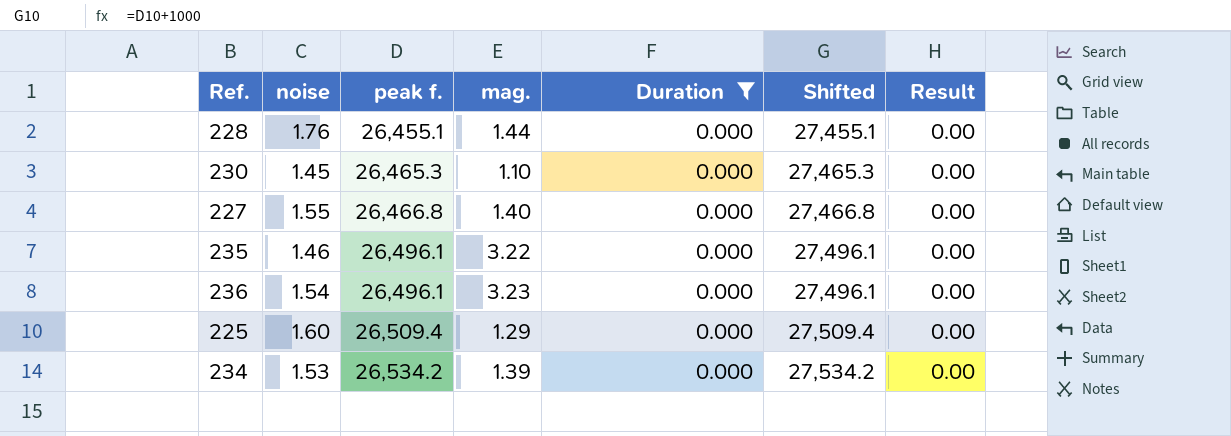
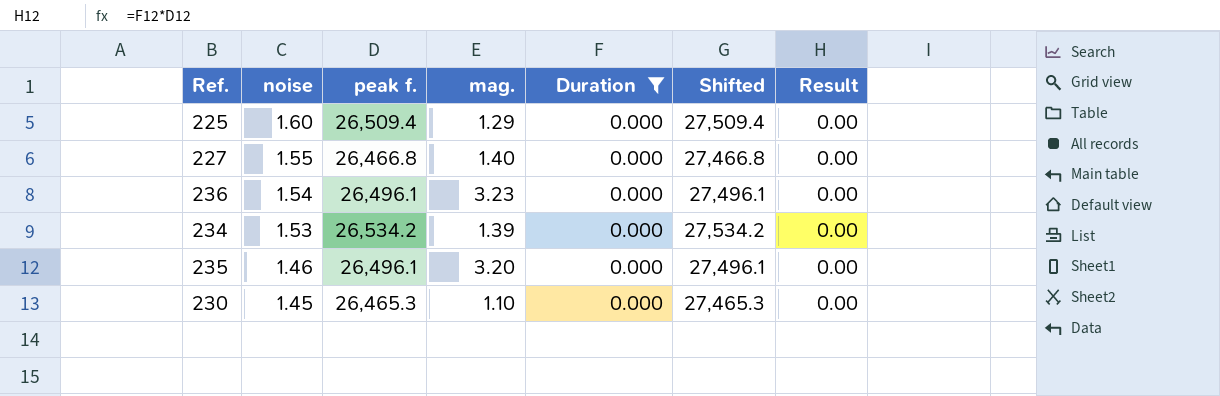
row order: peak f. ascending -> noise descending
row 228: 1.76 | 26,455.1 | 1.44 | 0.000 | 27,455.1 | 0.00 -> none
235 | mag.: 3.22 -> 3.20

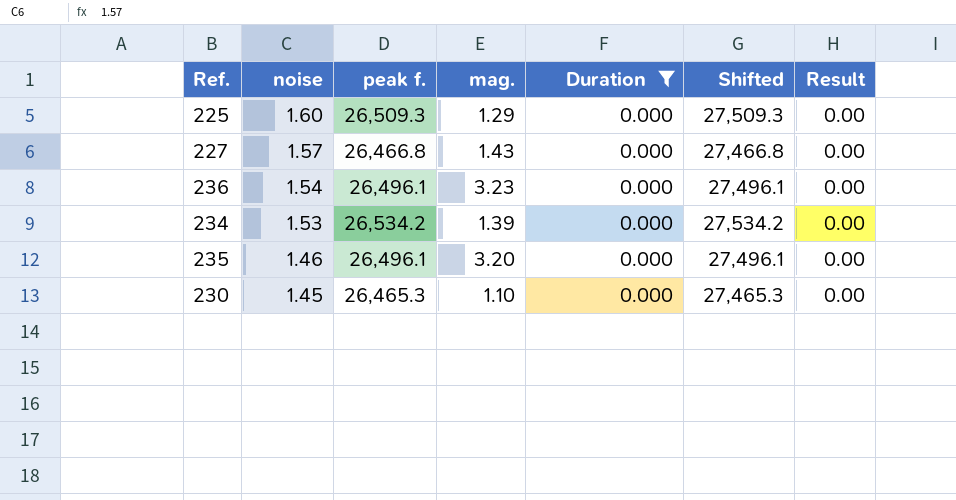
225 | peak f.: 26,509.4 -> 26,509.3
225 | Shifted: 27,509.4 -> 27,509.3
227 | noise: 1.55 -> 1.57
227 | mag.: 1.40 -> 1.43

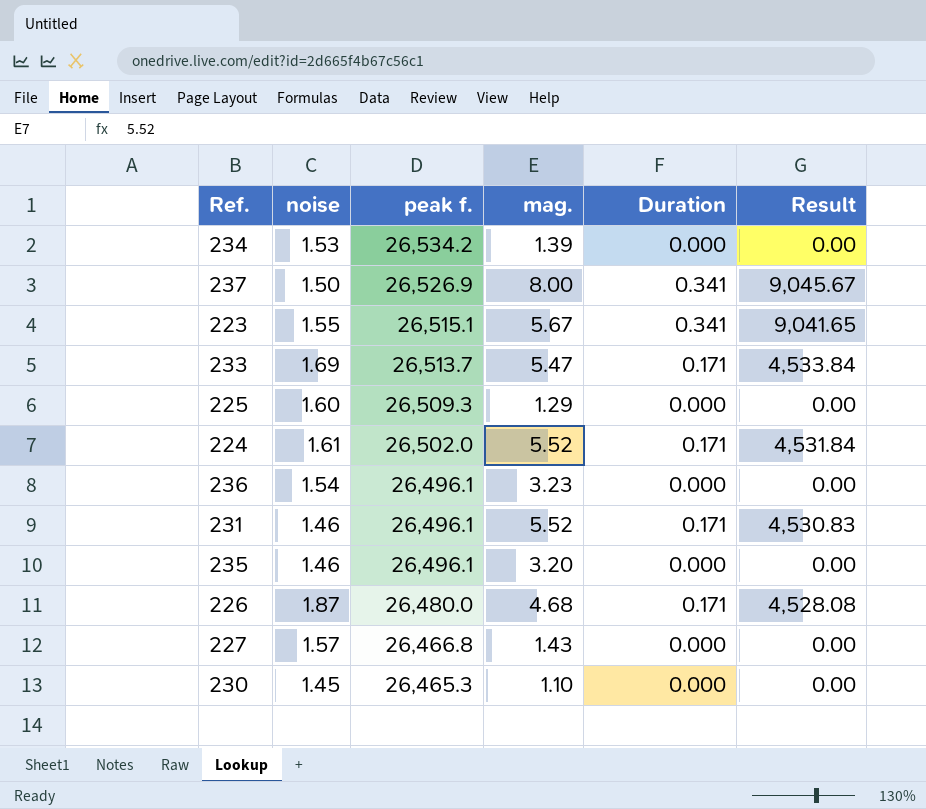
filter: Duration = 0.000 -> none
row order: noise descending -> peak f. descending
column Shifted | formula: [peak f.] + 1000 -> none

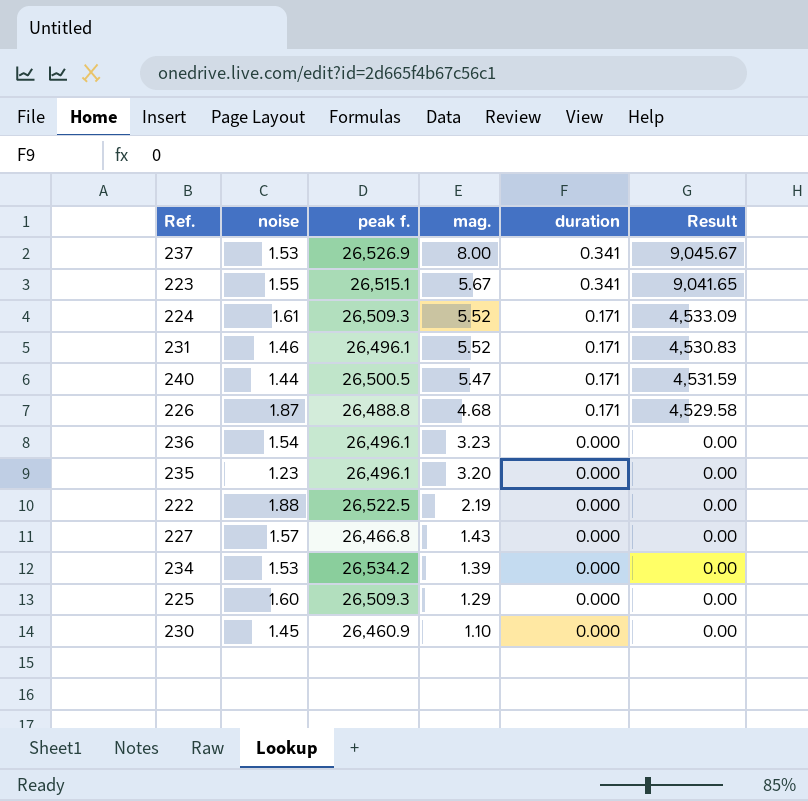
row order: peak f. descending -> mag. descending
column name: Duration -> duration
row 233: 1.69 | 26,513.7 | 5.47 | 0.171 | 4,533.84 -> none
237 | noise: 1.50 -> 1.53
224 | peak f.: 26,502.0 -> 26,509.3
224 | Result: 4,531.84 -> 4,533.09
row 240: none -> 1.44 | 26,500.5 | 5.47 | 0.171 | 4,531.59
226 | peak f.: 26,480.0 -> 26,488.8
226 | Result: 4,528.08 -> 4,529.58
235 | noise: 1.46 -> 1.23
row 222: none -> 1.88 | 26,522.5 | 2.19 | 0.000 | 0.00
230 | peak f.: 26,465.3 -> 26,460.9

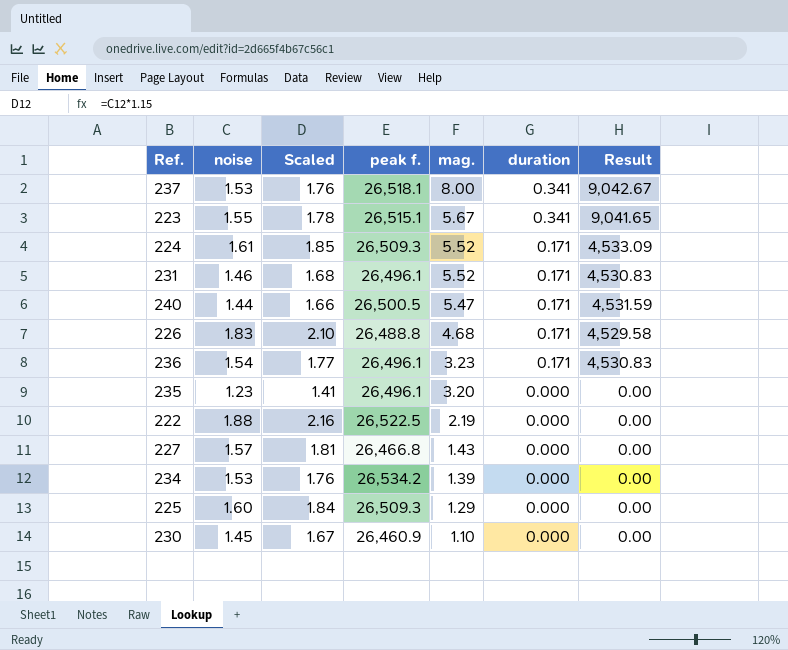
column Scaled | formula: none -> [noise] * 1.15
237 | peak f.: 26,526.9 -> 26,518.1
237 | Result: 9,045.67 -> 9,042.67
226 | noise: 1.87 -> 1.83
236 | duration: 0.000 -> 0.171
236 | Result: 0.00 -> 4,530.83

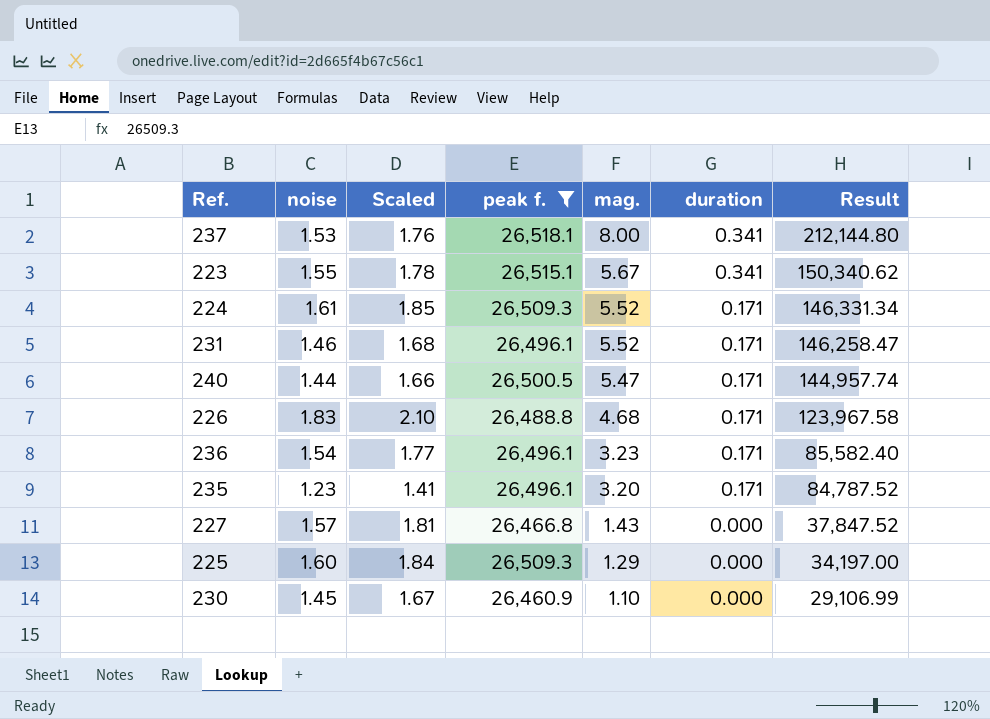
filter: none -> peak f. <= 26,518.1
column Result | formula: [peak f.] * [duration] -> [peak f.] * [mag.]
235 | duration: 0.000 -> 0.171

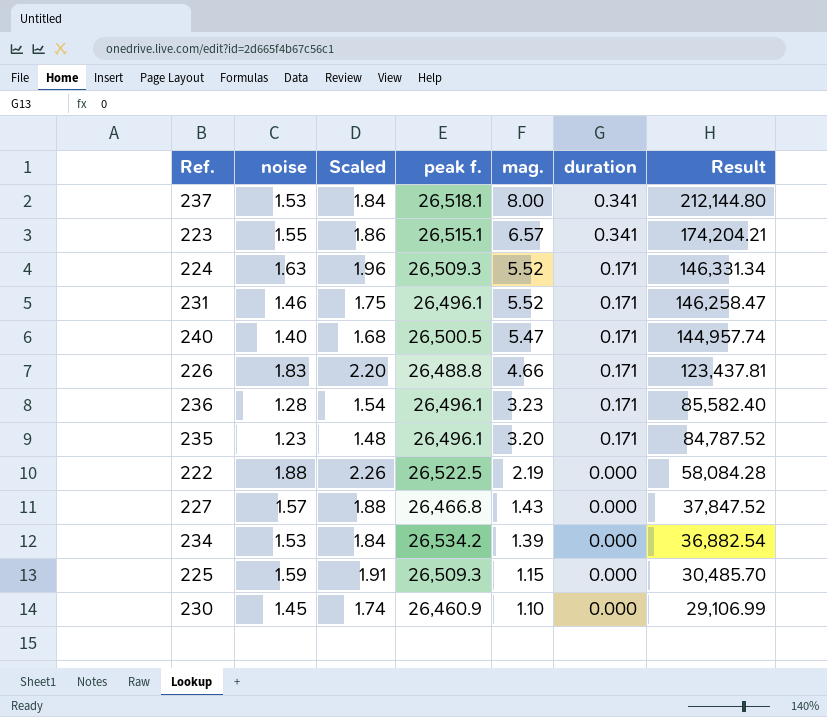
filter: peak f. <= 26,518.1 -> none
column Scaled | formula: [noise] * 1.15 -> [noise] * 1.2
223 | mag.: 5.67 -> 6.57
223 | Result: 150,340.62 -> 174,204.21
224 | noise: 1.61 -> 1.63
240 | noise: 1.44 -> 1.40
226 | mag.: 4.68 -> 4.66
226 | Result: 123,967.58 -> 123,437.81
236 | noise: 1.54 -> 1.28
225 | noise: 1.60 -> 1.59
225 | mag.: 1.29 -> 1.15
225 | Result: 34,197.00 -> 30,485.70

